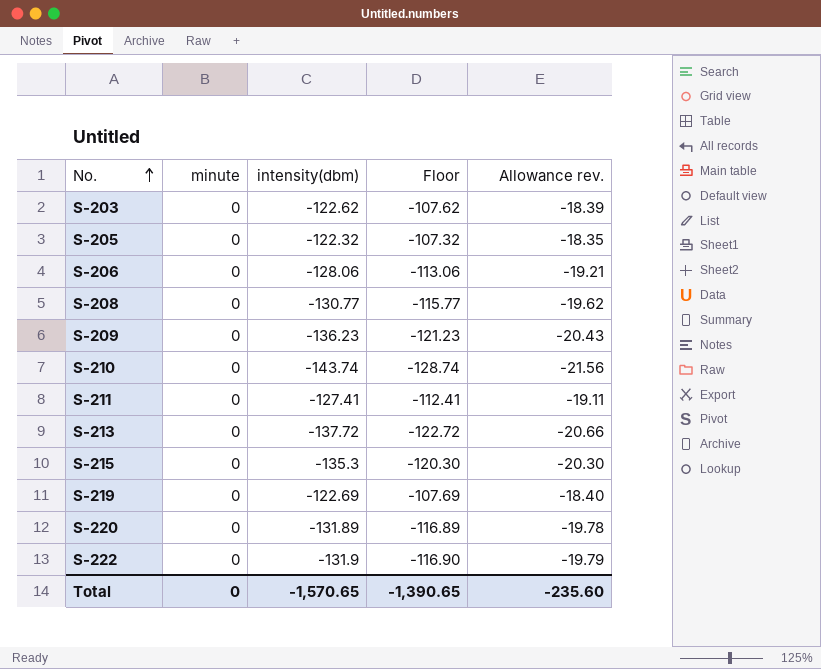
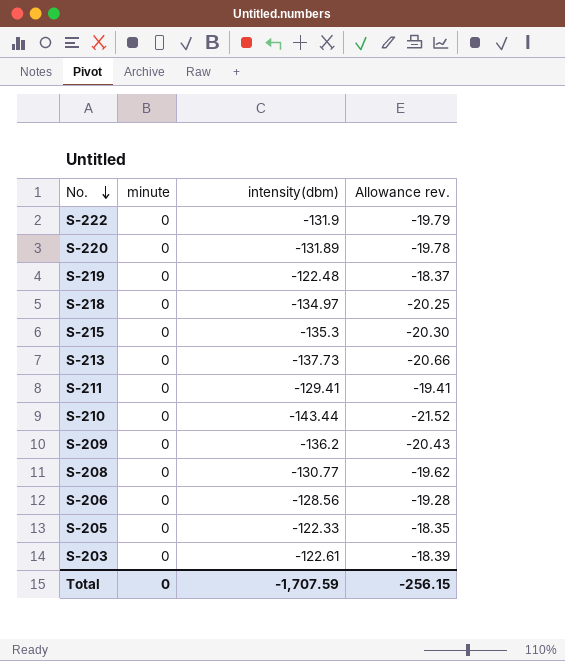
row order: No. ascending -> No. descending
column Floor | formula: [intensity(dbm)] + 15 -> none
S-219 | intensity(dbm): -122.69 -> -122.48
S-219 | Allowance rev.: -18.40 -> -18.37
row S-218: none -> 0 | -134.97 | -20.25
S-213 | intensity(dbm): -137.72 -> -137.73
S-211 | intensity(dbm): -127.41 -> -129.41
S-211 | Allowance rev.: -19.11 -> -19.41
S-210 | intensity(dbm): -143.74 -> -143.44
S-210 | Allowance rev.: -21.56 -> -21.52
S-209 | intensity(dbm): -136.23 -> -136.2
S-206 | intensity(dbm): -128.06 -> -128.56
S-206 | Allowance rev.: -19.21 -> -19.28
S-205 | intensity(dbm): -122.32 -> -122.33
S-203 | intensity(dbm): -122.62 -> -122.61
Total | intensity(dbm): -1,570.65 -> -1,707.59
Total | Allowance rev.: -235.60 -> -256.15

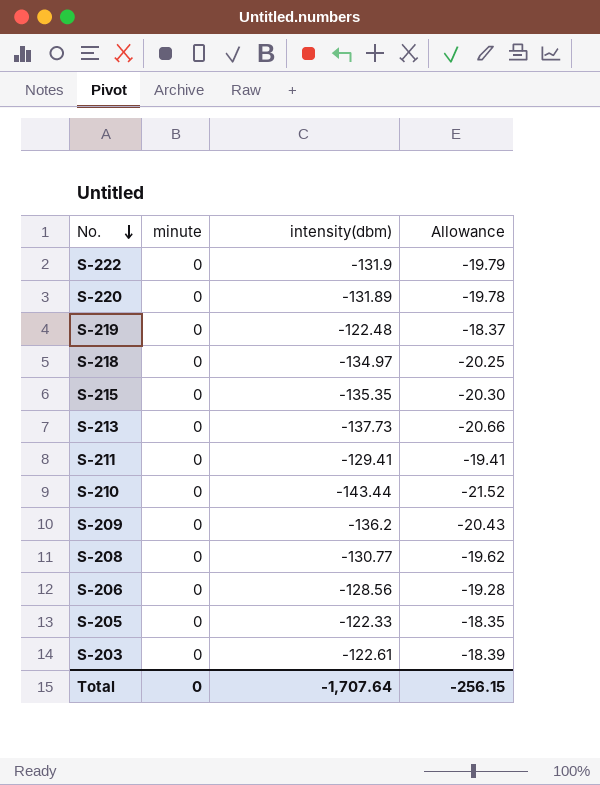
column name: Allowance rev. -> Allowance
S-215 | intensity(dbm): -135.3 -> -135.35
Total | intensity(dbm): -1,707.59 -> -1,707.64

